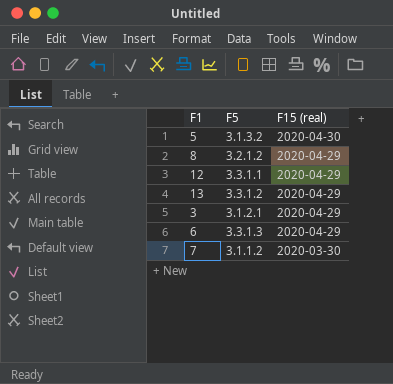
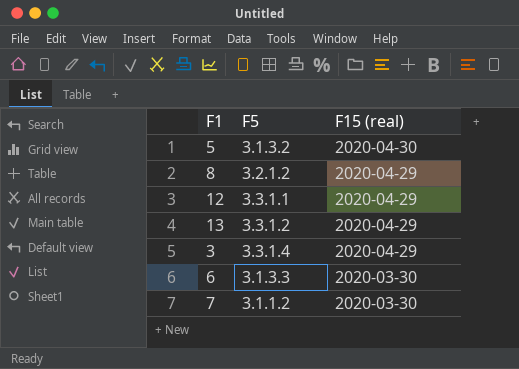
3 | F5: 3.1.2.1 -> 3.3.1.4
6 | F5: 3.3.1.3 -> 3.1.3.3
6 | F15 (real): 2020-04-29 -> 2020-03-30

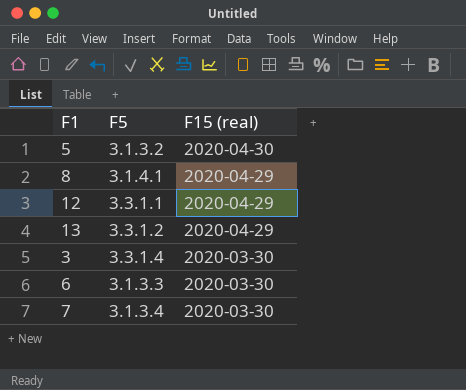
8 | F5: 3.2.1.2 -> 3.1.4.1
3 | F15 (real): 2020-04-29 -> 2020-03-30
7 | F5: 3.1.1.2 -> 3.1.3.4

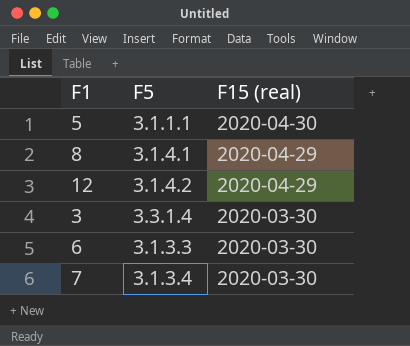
row 13: 3.3.1.2 | 2020-04-29 -> none
5 | F5: 3.1.3.2 -> 3.1.1.1
12 | F5: 3.3.1.1 -> 3.1.4.2

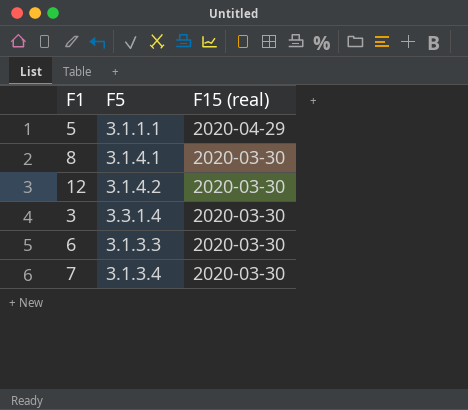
5 | F15 (real): 2020-04-30 -> 2020-04-29
8 | F15 (real): 2020-04-29 -> 2020-03-30
12 | F15 (real): 2020-04-29 -> 2020-03-30

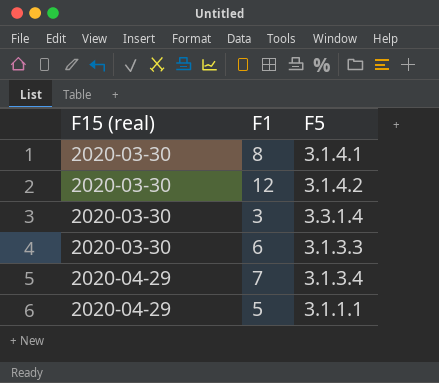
row order: F15 (real) descending -> F15 (real) ascending
column F15 (real) | position: 3 -> 1
7 | F15 (real): 2020-03-30 -> 2020-04-29

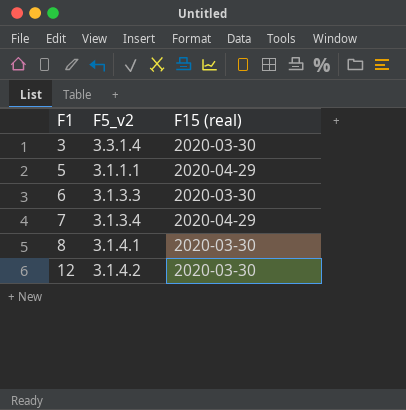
row order: F15 (real) ascending -> F1 ascending
column name: F5 -> F5_v2
column F15 (real) | position: 1 -> 3

